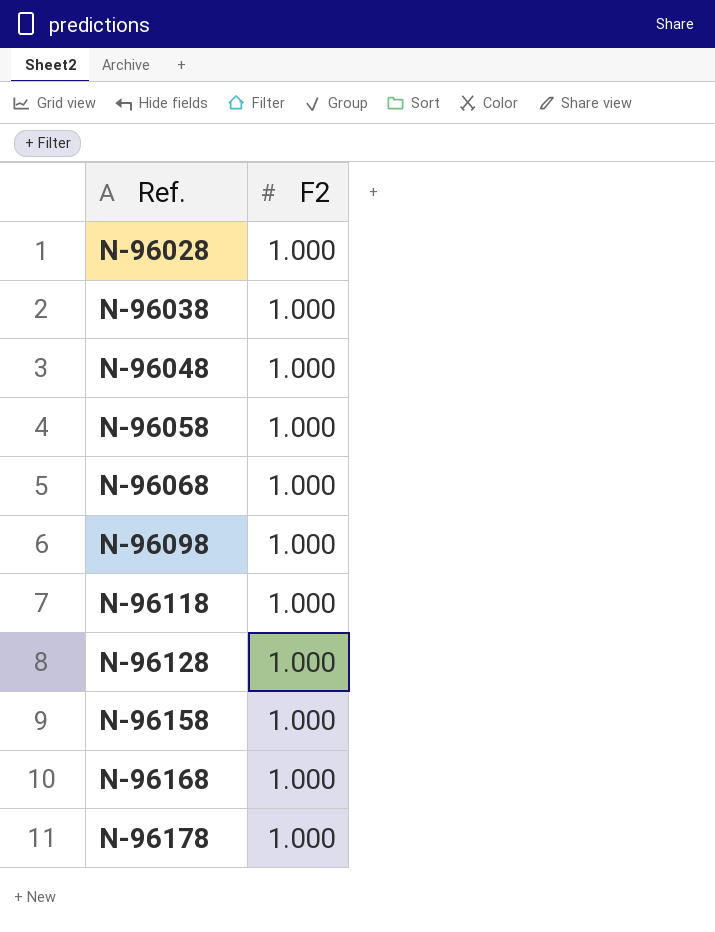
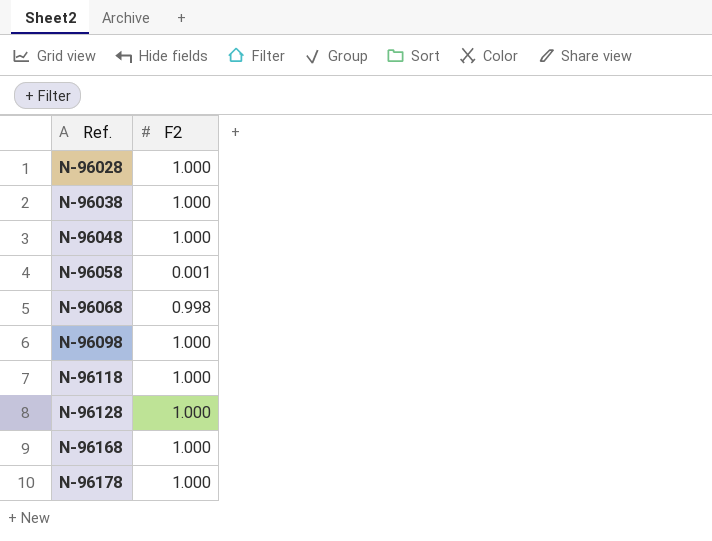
row N-96158: 1.000 -> none
N-96058 | F2: 1.000 -> 0.001
N-96068 | F2: 1.000 -> 0.998

